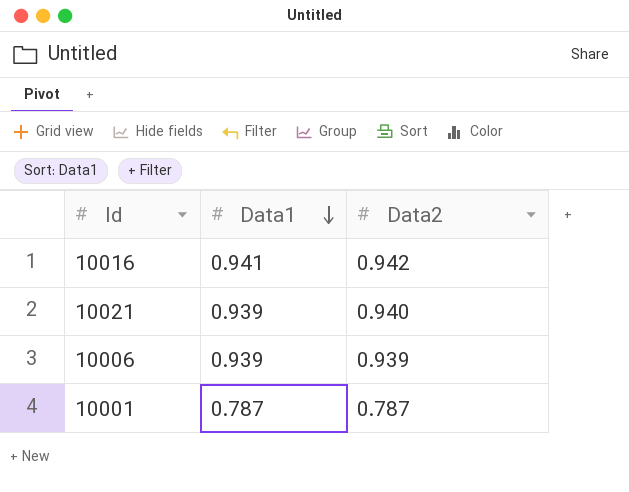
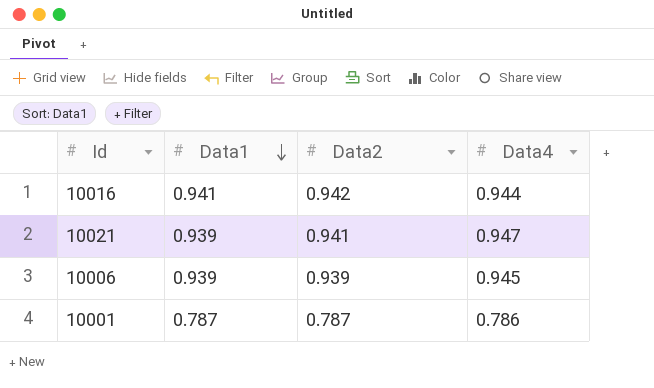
column Data4 | position: none -> 4
10021 | Data2: 0.940 -> 0.941

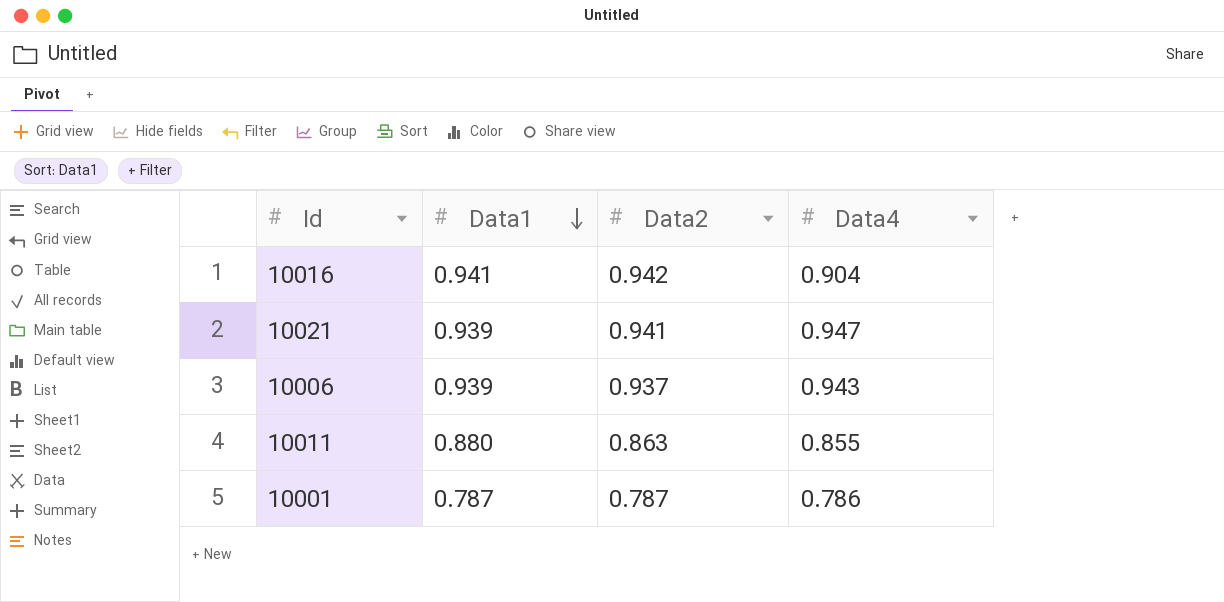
10016 | Data4: 0.944 -> 0.904
10006 | Data2: 0.939 -> 0.937
10006 | Data4: 0.945 -> 0.943
row 10011: none -> 0.880 | 0.863 | 0.855

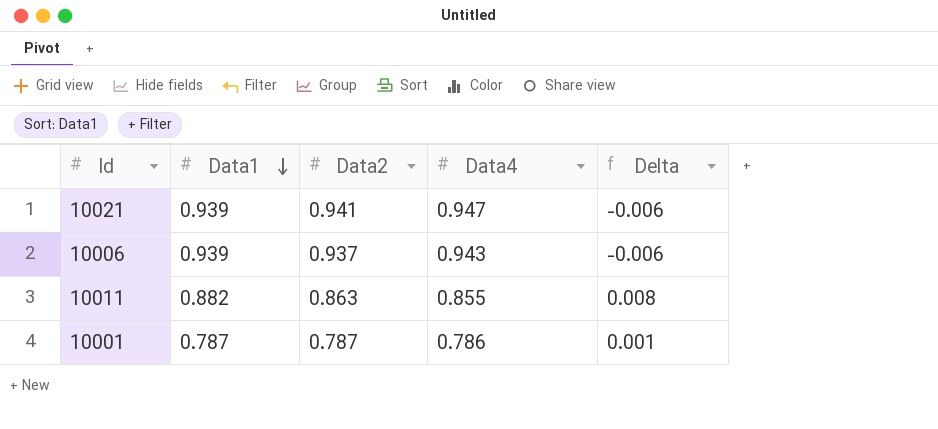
column Delta | formula: none -> [Data2] - [Data4]
row 10016: 0.941 | 0.942 | 0.904 -> none
10011 | Data1: 0.880 -> 0.882

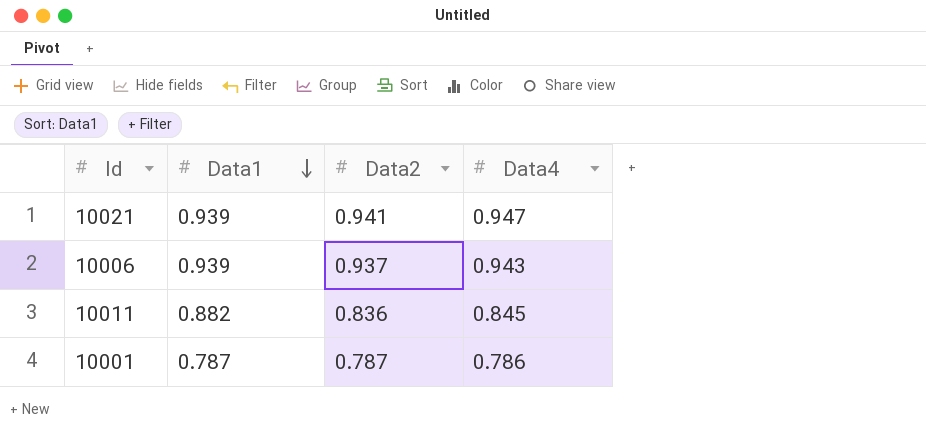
column Delta | formula: [Data2] - [Data4] -> none
10011 | Data2: 0.863 -> 0.836
10011 | Data4: 0.855 -> 0.845

